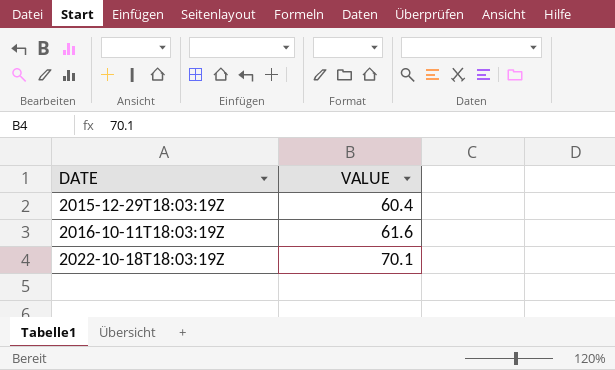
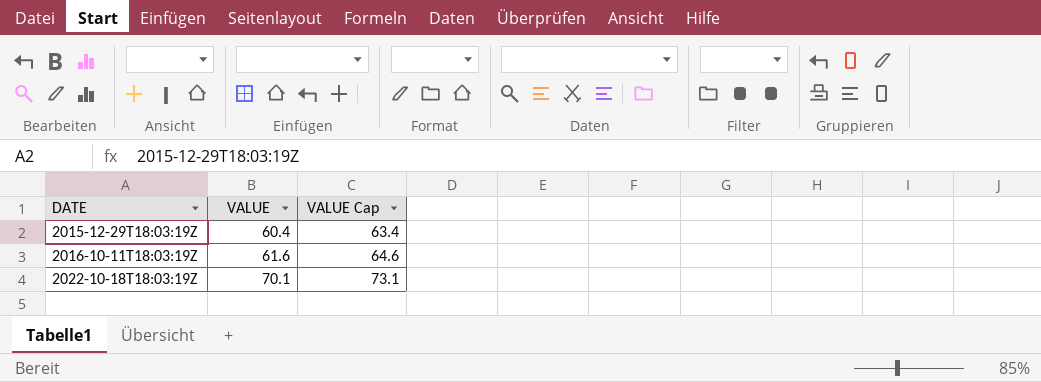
column VALUE Cap | formula: none -> [VALUE] + 3

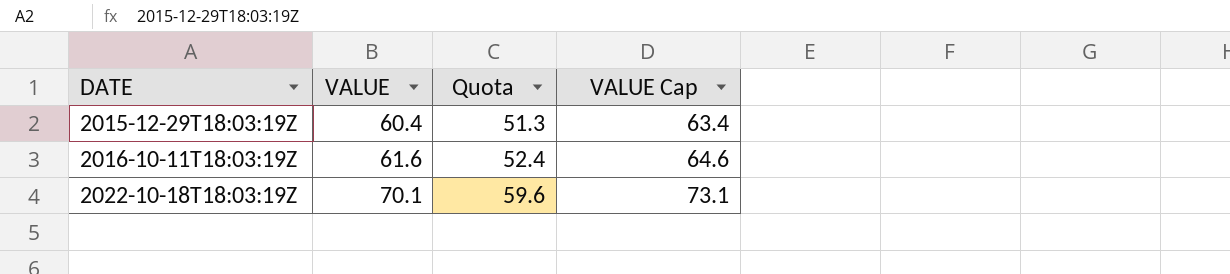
column Quota | formula: none -> [VALUE] * 0.85

